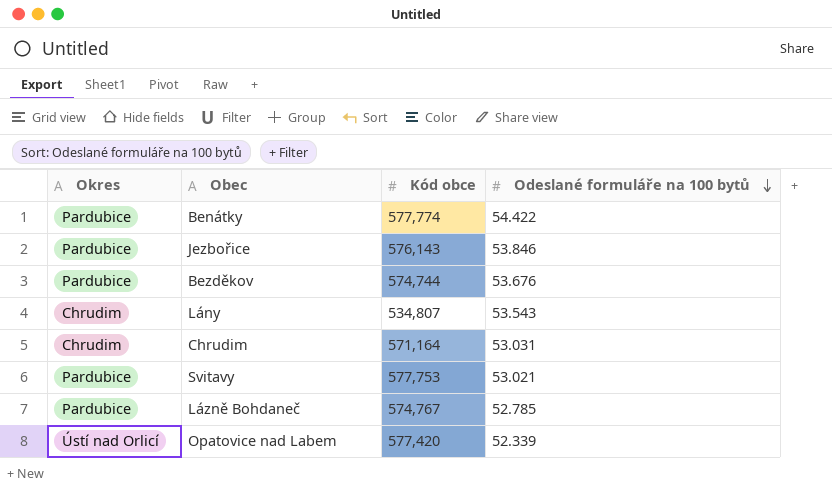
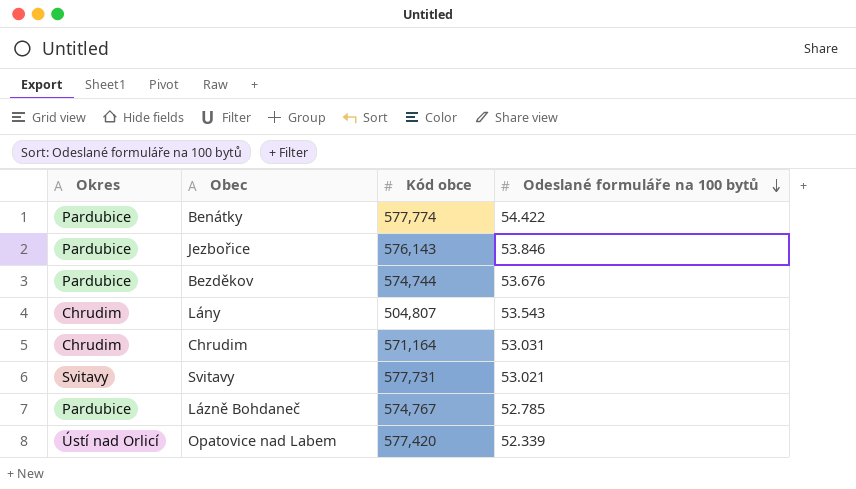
Lány | Kód obce: 534,807 -> 504,807
Svitavy | Okres: Pardubice -> Svitavy
Svitavy | Kód obce: 577,753 -> 577,731

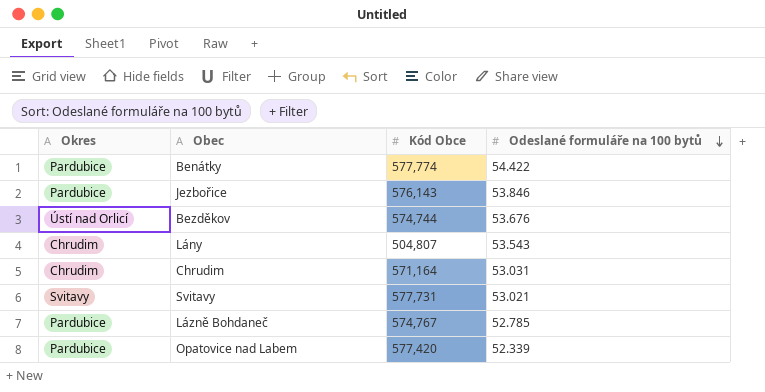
column name: Kód obce -> Kód Obce
Bezděkov | Okres: Pardubice -> Ústí nad Orlicí
Opatovice nad Labem | Okres: Ústí nad Orlicí -> Pardubice

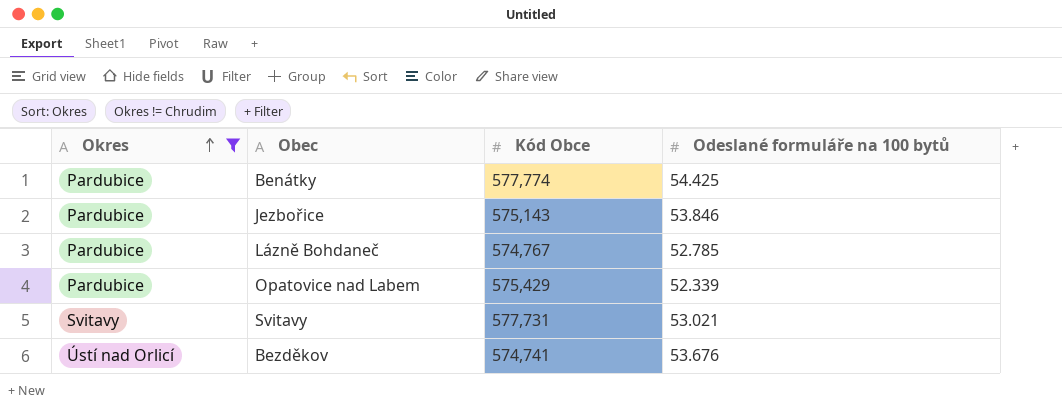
filter: none -> Okres != Chrudim
row order: Odeslané formuláře na 100 bytů descending -> Okres ascending
Benátky | Odeslané formuláře na 100 bytů: 54.422 -> 54.425
Jezbořice | Kód Obce: 576,143 -> 575,143
Opatovice nad Labem | Kód Obce: 577,420 -> 575,429
Bezděkov | Kód Obce: 574,744 -> 574,741

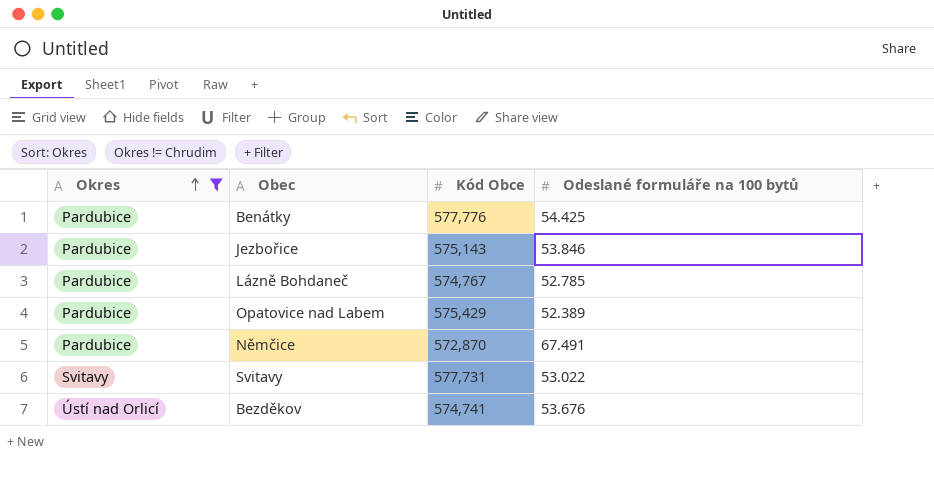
Benátky | Kód Obce: 577,774 -> 577,776
Opatovice nad Labem | Odeslané formuláře na 100 bytů: 52.339 -> 52.389
row Němčice: none -> Pardubice | 572,870 | 67.491
Svitavy | Odeslané formuláře na 100 bytů: 53.021 -> 53.022

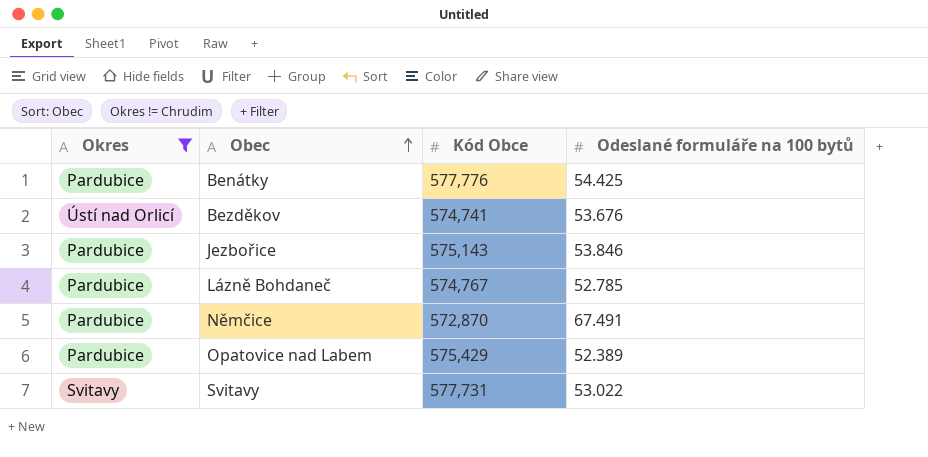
row order: Okres ascending -> Obec ascending

